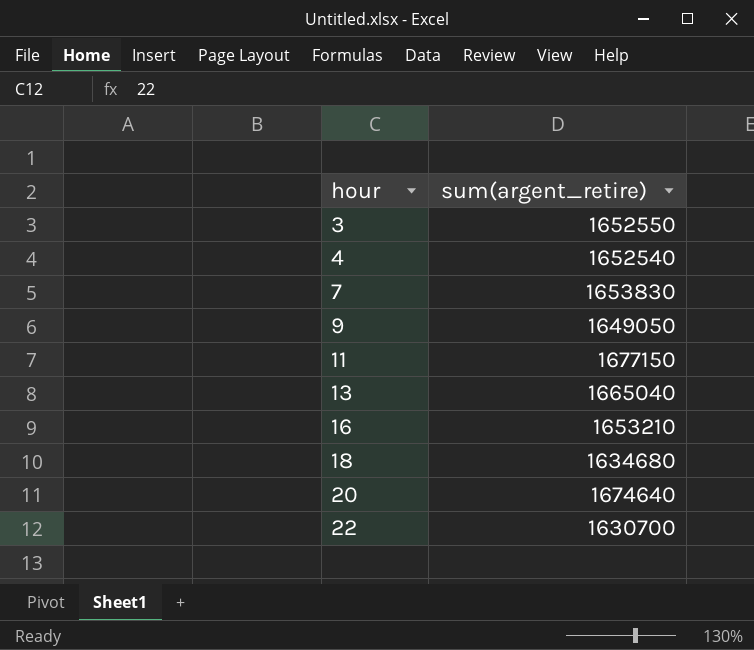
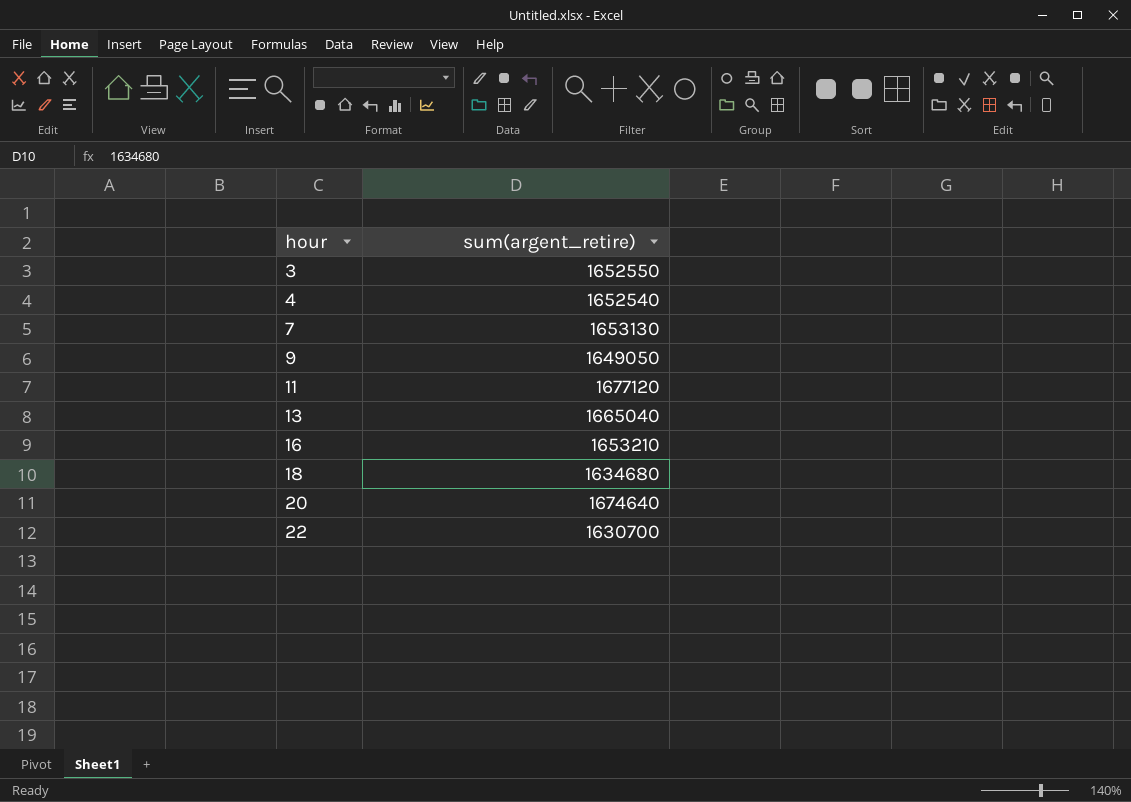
7 | sum(argent_retire): 1653830 -> 1653130
11 | sum(argent_retire): 1677150 -> 1677120

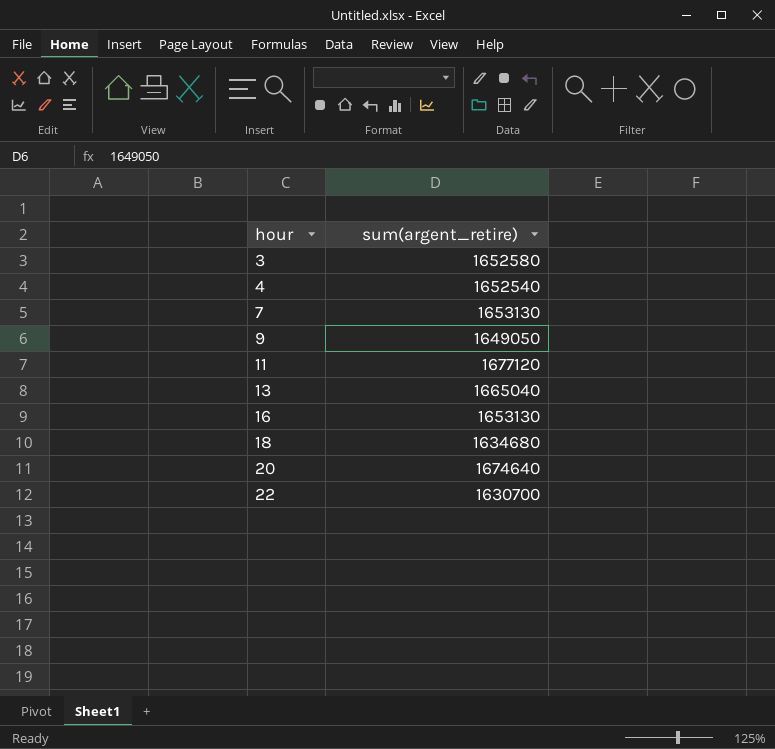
3 | sum(argent_retire): 1652550 -> 1652580
16 | sum(argent_retire): 1653210 -> 1653130

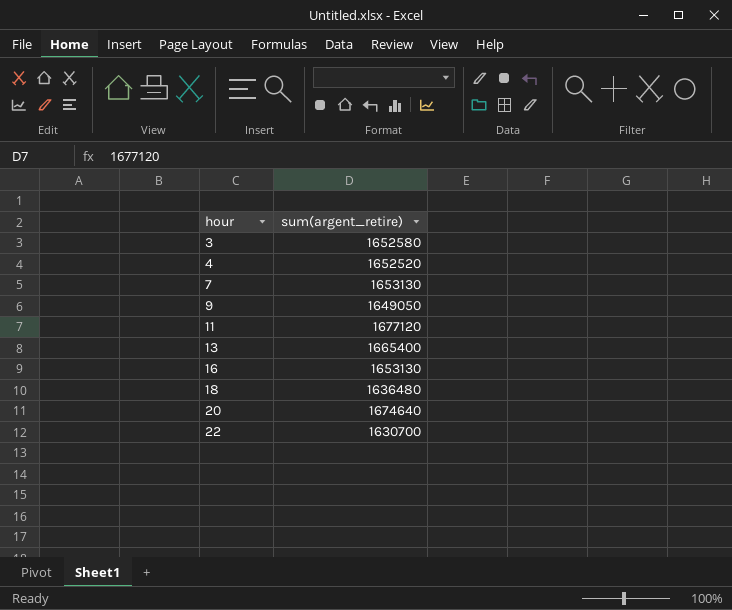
4 | sum(argent_retire): 1652540 -> 1652520
13 | sum(argent_retire): 1665040 -> 1665400
18 | sum(argent_retire): 1634680 -> 1636480

